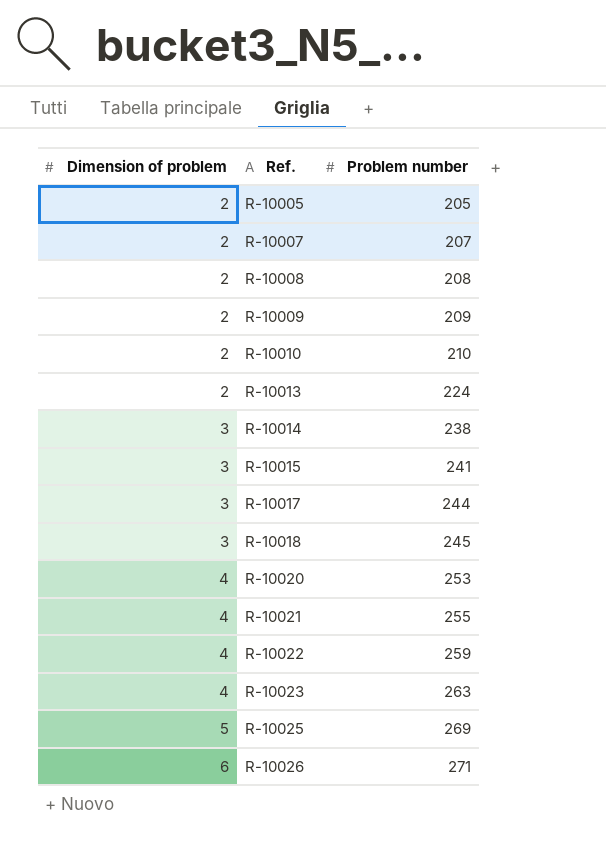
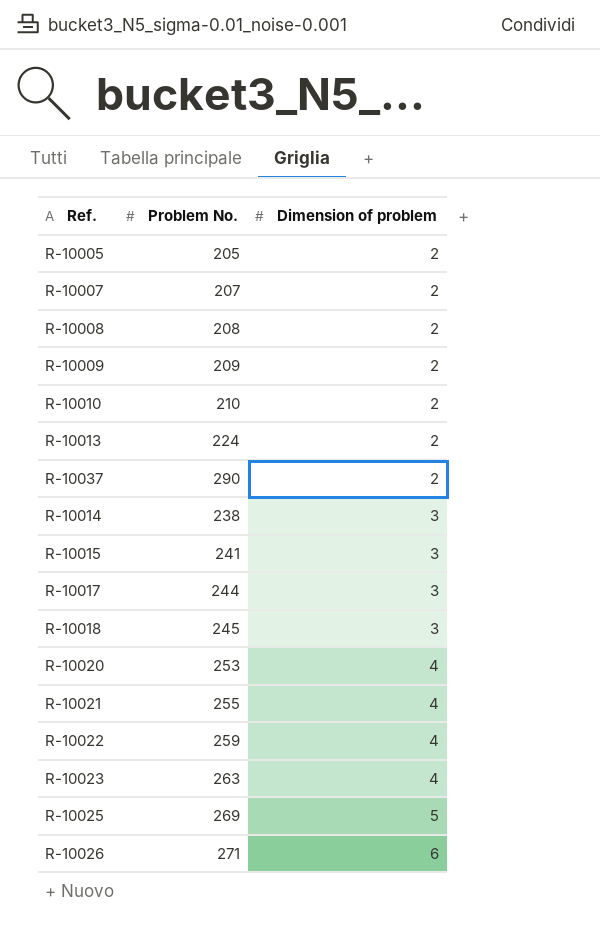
column name: Problem number -> Problem No.
column Dimension of problem | position: 1 -> 3
row R-10037: none -> 290 | 2

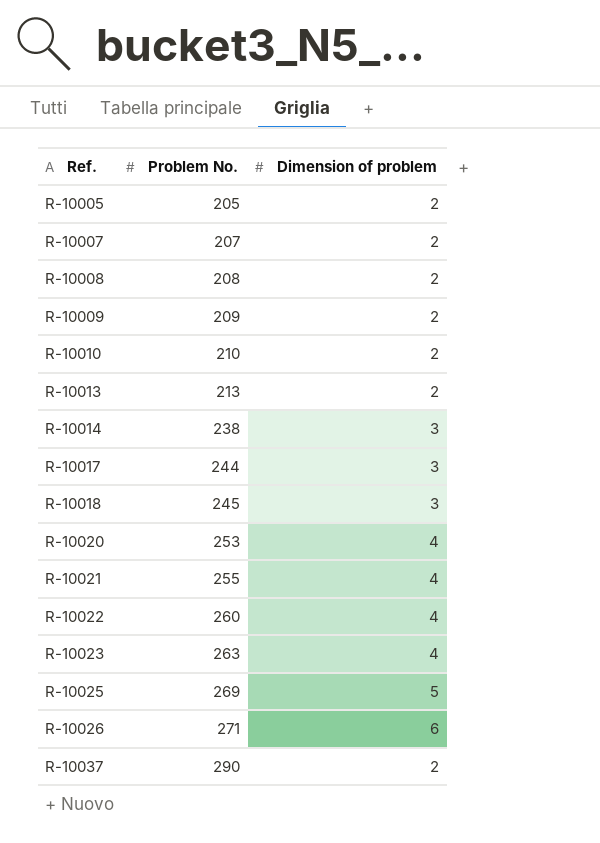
row order: Dimension of problem ascending -> Ref. ascending
row R-10015: 241 | 3 -> none
R-10013 | Problem No.: 224 -> 213
R-10022 | Problem No.: 259 -> 260

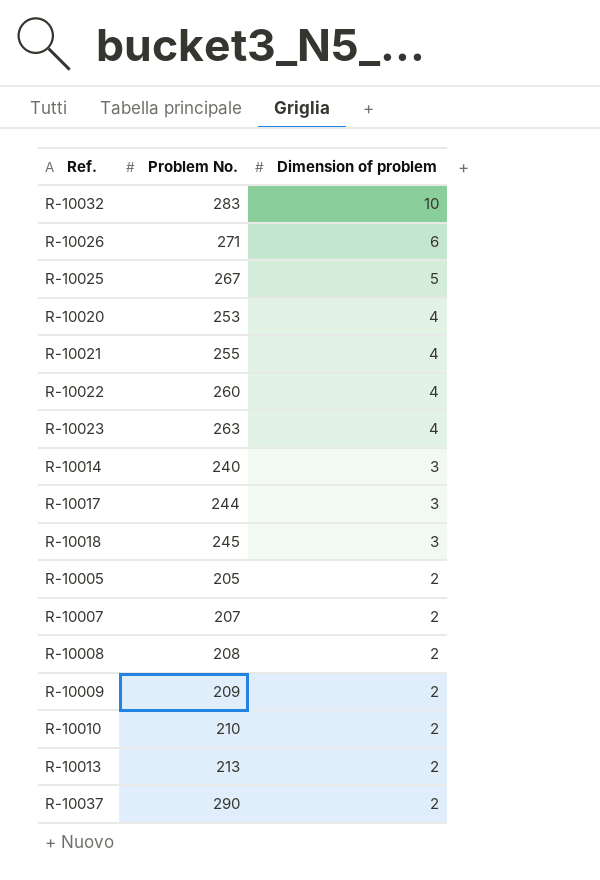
row order: Ref. ascending -> Dimension of problem descending
row R-10032: none -> 283 | 10
R-10025 | Problem No.: 269 -> 267
R-10014 | Problem No.: 238 -> 240

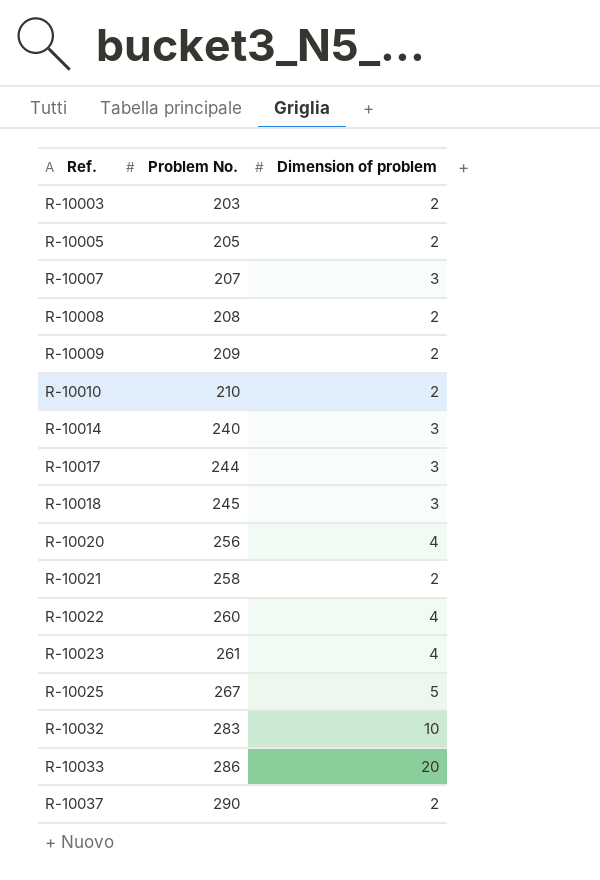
row order: Dimension of problem descending -> Ref. ascending
row R-10026: 271 | 6 -> none
row R-10013: 213 | 2 -> none
row R-10003: none -> 203 | 2
R-10007 | Dimension of problem: 2 -> 3
R-10020 | Problem No.: 253 -> 256
R-10021 | Problem No.: 255 -> 258
R-10021 | Dimension of problem: 4 -> 2
R-10023 | Problem No.: 263 -> 261
row R-10033: none -> 286 | 20

